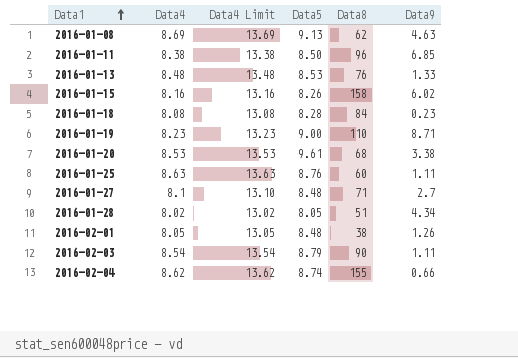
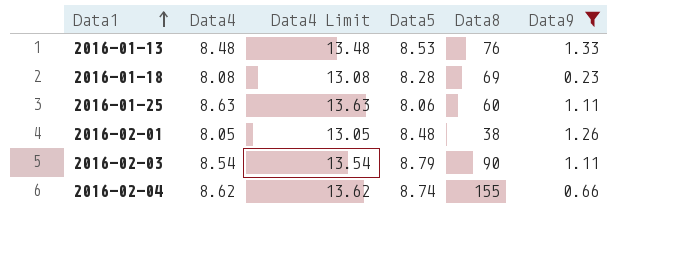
filter: none -> Data9 <= 1.33
2016-01-18 | Data8: 84 -> 69
2016-01-25 | Data5: 8.76 -> 8.06

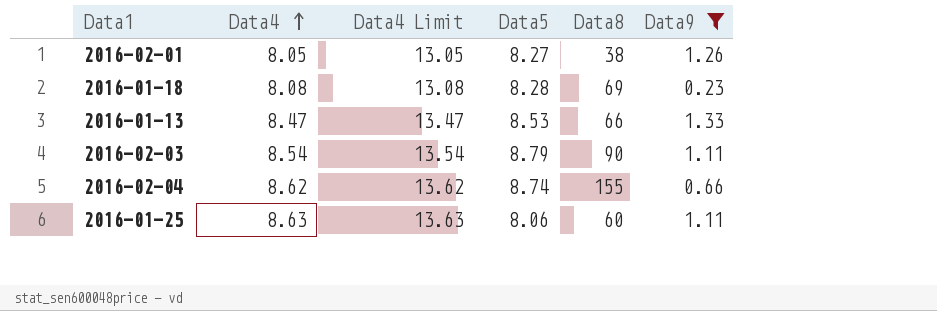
row order: Data1 ascending -> Data4 ascending
2016-02-01 | Data5: 8.48 -> 8.27
2016-01-13 | Data4: 8.48 -> 8.47
2016-01-13 | Data4 Limit: 13.48 -> 13.47
2016-01-13 | Data8: 76 -> 66

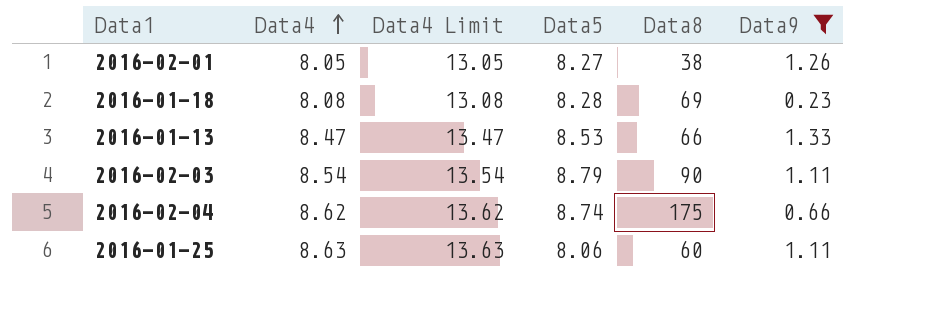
2016-02-04 | Data8: 155 -> 175

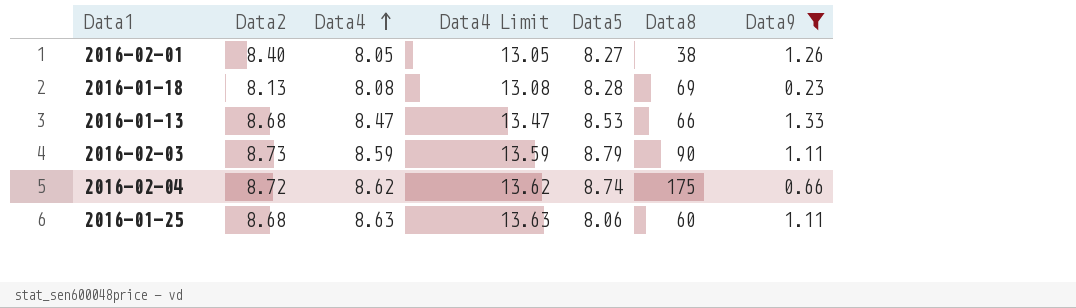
column Data2 | position: none -> 2
2016-02-03 | Data4: 8.54 -> 8.59
2016-02-03 | Data4 Limit: 13.54 -> 13.59

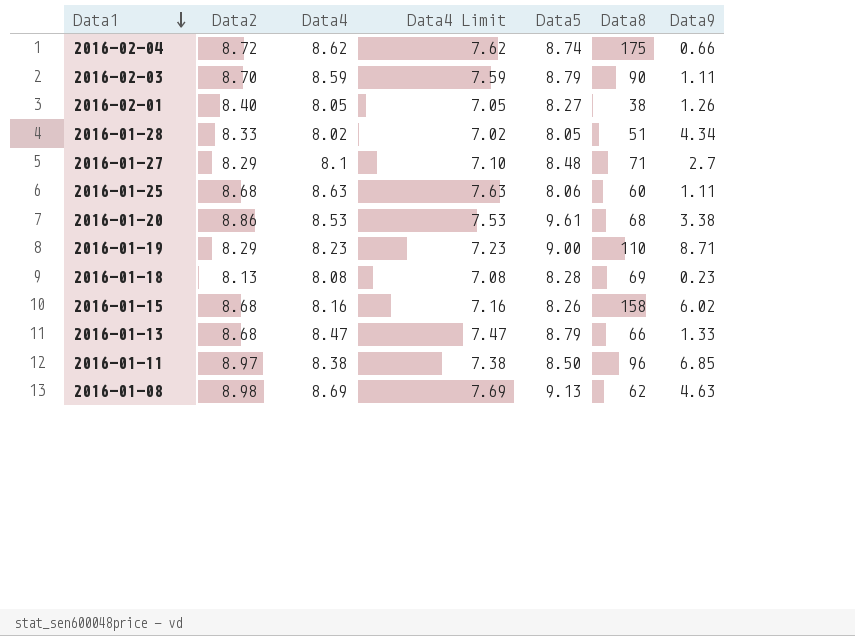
filter: Data9 <= 1.33 -> none
row order: Data4 ascending -> Data1 descending
column Data4 Limit | formula: [Data4] + 5 -> [Data4] - 1
2016-02-03 | Data2: 8.73 -> 8.70
2016-01-13 | Data5: 8.53 -> 8.79

